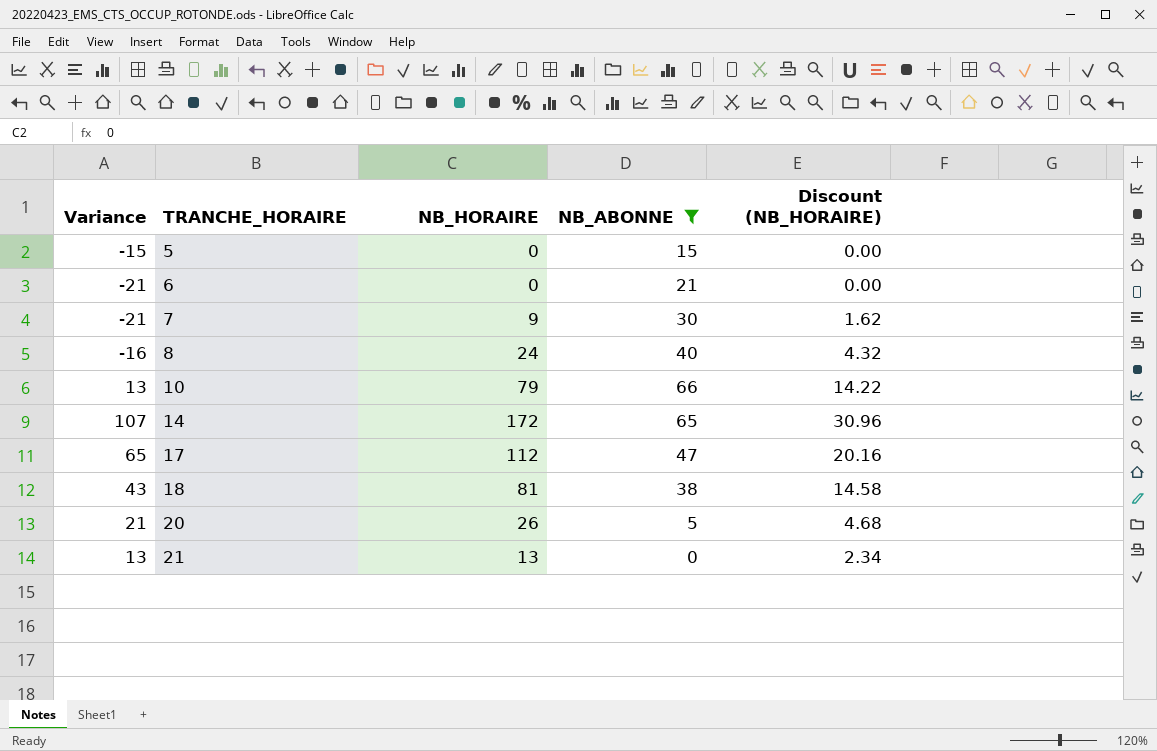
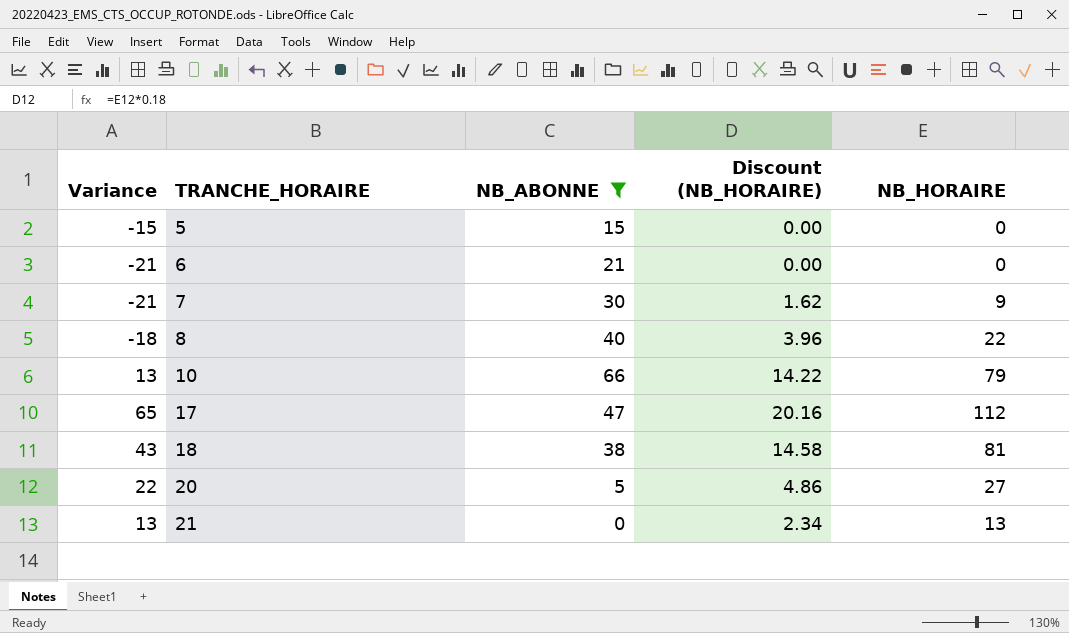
column NB_HORAIRE | position: 3 -> 5
row 14: 107 | 172 | 65 | 30.96 -> none
8 | Variance: -16 -> -18
8 | Discount (NB_HORAIRE): 4.32 -> 3.96
8 | NB_HORAIRE: 24 -> 22
20 | Variance: 21 -> 22
20 | Discount (NB_HORAIRE): 4.68 -> 4.86
20 | NB_HORAIRE: 26 -> 27

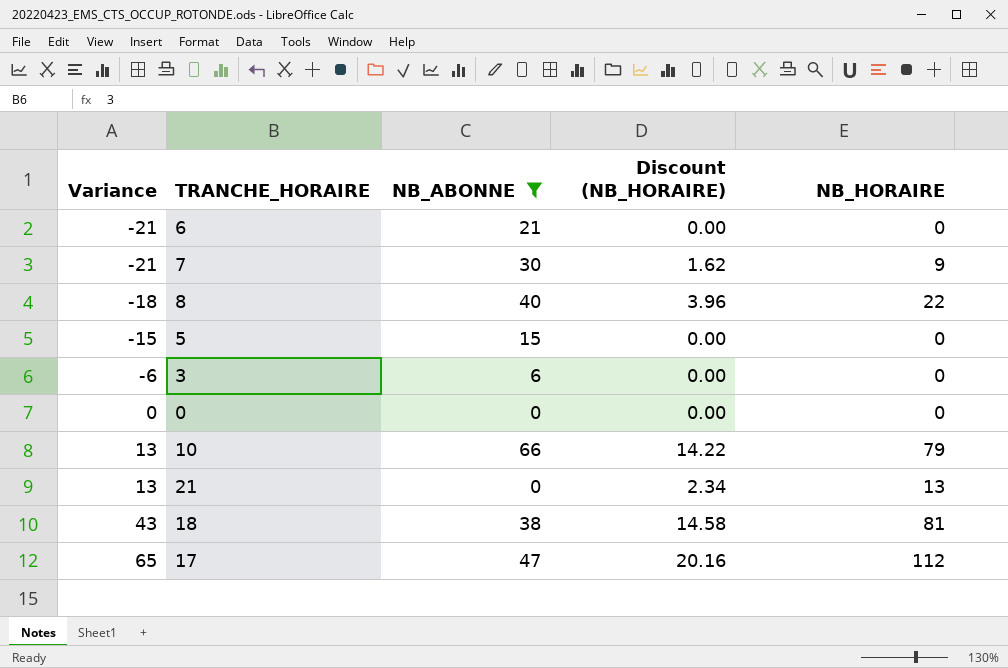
row order: TRANCHE_HORAIRE ascending -> Variance ascending
row 20: 22 | 5 | 4.86 | 27 -> none
row 3: none -> -6 | 6 | 0.00 | 0
row 0: none -> 0 | 0 | 0.00 | 0

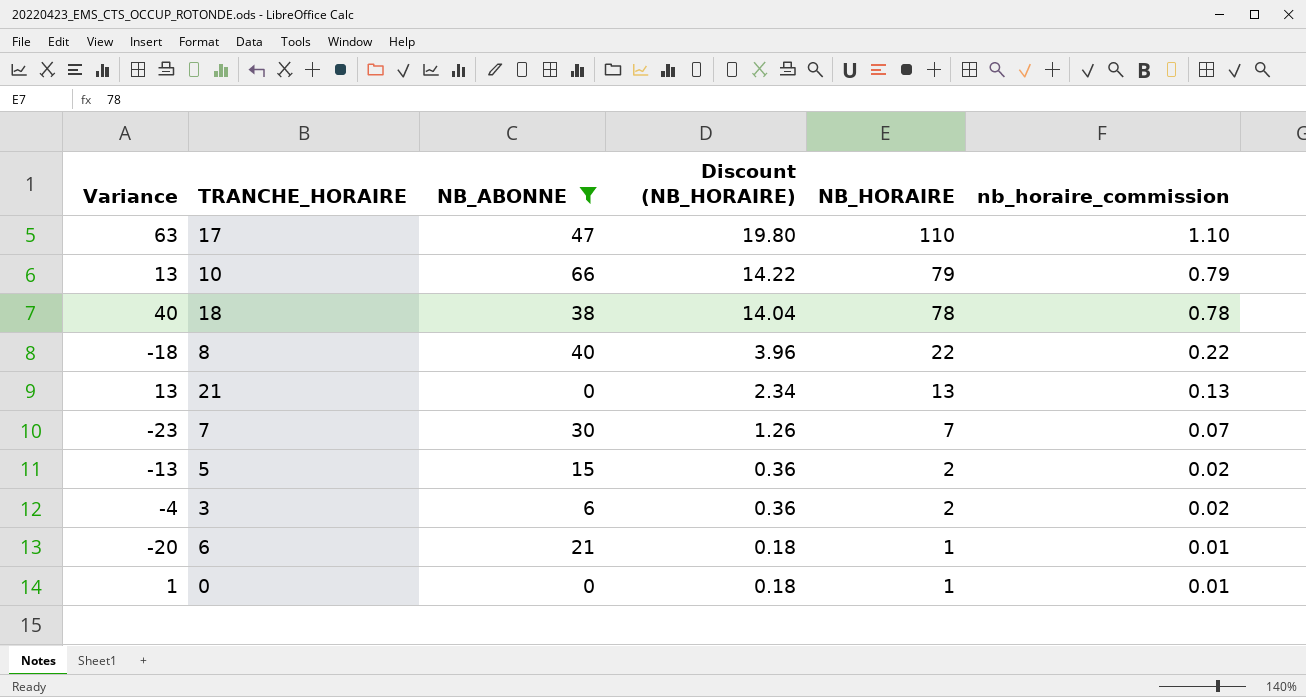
row order: Variance ascending -> Discount (NB_HORAIRE) descending
column nb_horaire_commission | formula: none -> [NB_HORAIRE] * 0.01
17 | Variance: 65 -> 63
17 | Discount (NB_HORAIRE): 20.16 -> 19.80
17 | NB_HORAIRE: 112 -> 110
18 | Variance: 43 -> 40
18 | Discount (NB_HORAIRE): 14.58 -> 14.04
18 | NB_HORAIRE: 81 -> 78
7 | Variance: -21 -> -23
7 | Discount (NB_HORAIRE): 1.62 -> 1.26
7 | NB_HORAIRE: 9 -> 7
5 | Variance: -15 -> -13
5 | Discount (NB_HORAIRE): 0.00 -> 0.36
5 | NB_HORAIRE: 0 -> 2
3 | Variance: -6 -> -4
3 | Discount (NB_HORAIRE): 0.00 -> 0.36
3 | NB_HORAIRE: 0 -> 2
6 | Variance: -21 -> -20
6 | Discount (NB_HORAIRE): 0.00 -> 0.18
6 | NB_HORAIRE: 0 -> 1
0 | Variance: 0 -> 1
0 | Discount (NB_HORAIRE): 0.00 -> 0.18
0 | NB_HORAIRE: 0 -> 1

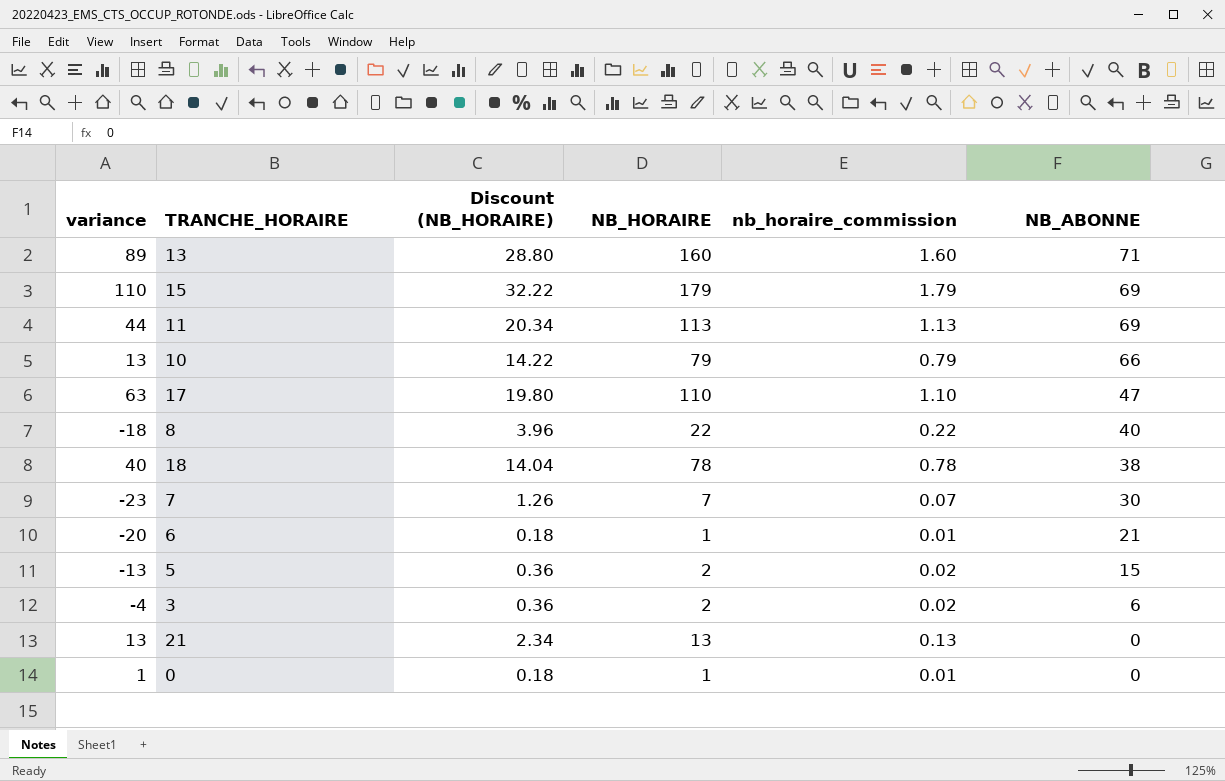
filter: NB_ABONNE <= 66 -> none
row order: Discount (NB_HORAIRE) descending -> NB_ABONNE descending
column name: Variance -> variance
column NB_ABONNE | position: 3 -> 6

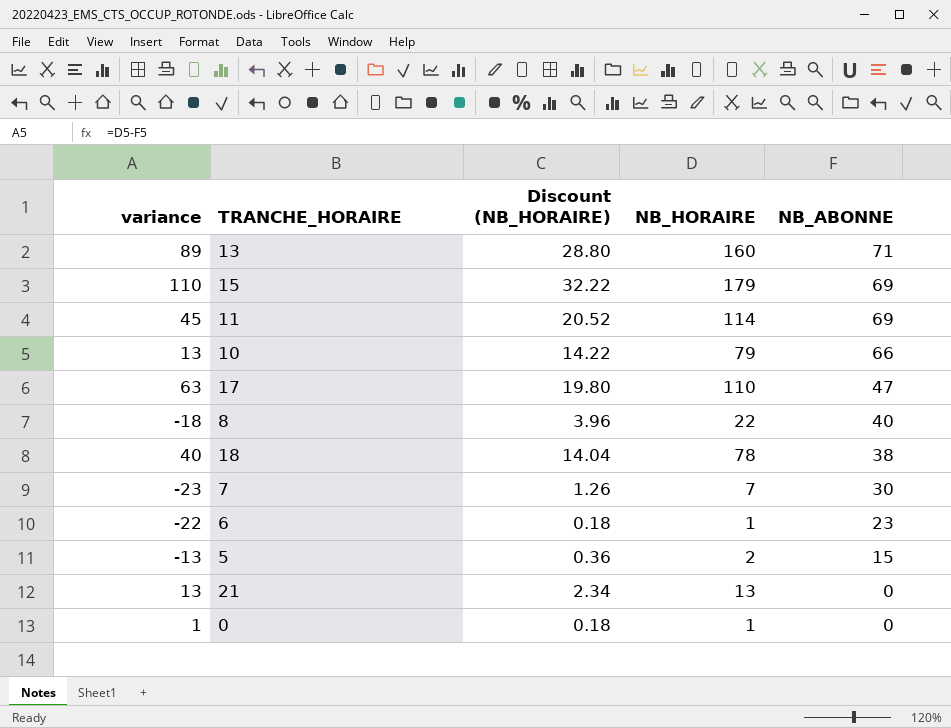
column nb_horaire_commission | formula: [NB_HORAIRE] * 0.01 -> none
row 3: -4 | 0.36 | 2 | 0.02 | 6 -> none
11 | variance: 44 -> 45
11 | Discount (NB_HORAIRE): 20.34 -> 20.52
11 | NB_HORAIRE: 113 -> 114
6 | variance: -20 -> -22
6 | NB_ABONNE: 21 -> 23

